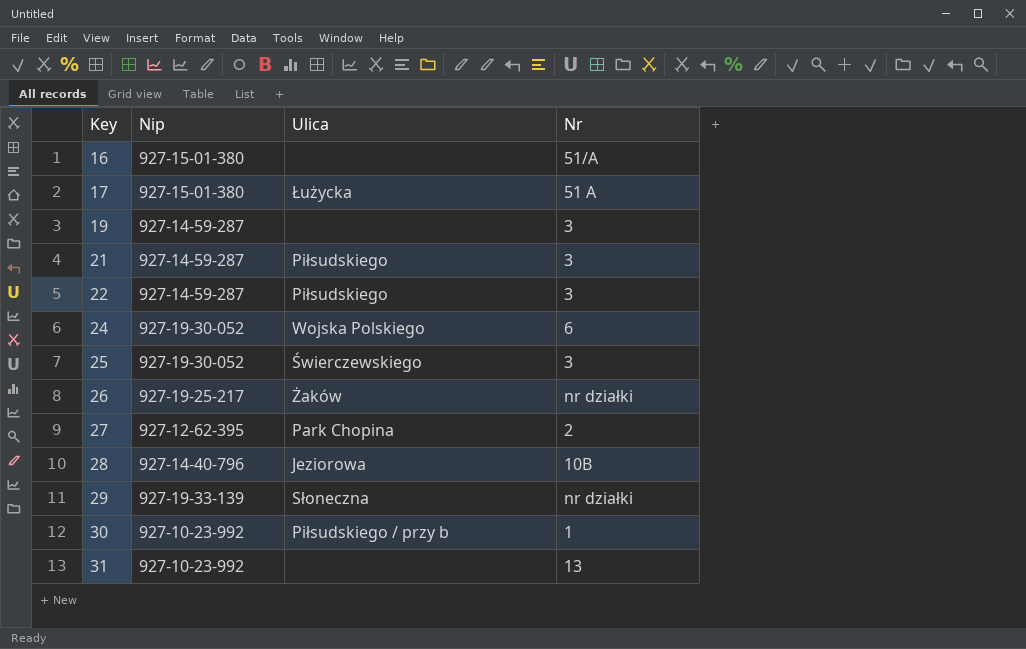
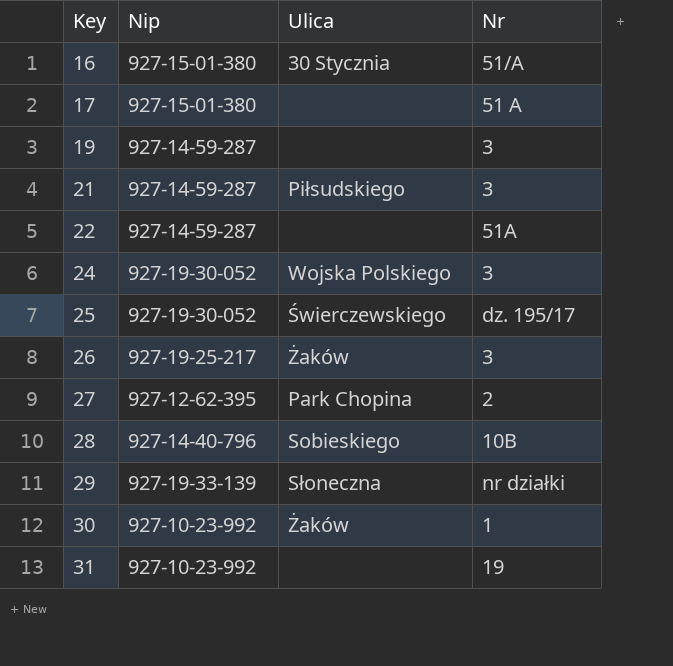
16 | Ulica: none -> 30 Stycznia
17 | Ulica: Łużycka -> none
22 | Ulica: Piłsudskiego -> none
22 | Nr: 3 -> 51A
24 | Nr: 6 -> 3
25 | Nr: 3 -> dz. 195/17
26 | Nr: nr działki -> 3
28 | Ulica: Jeziorowa -> Sobieskiego
30 | Ulica: Piłsudskiego / przy b -> Żaków
31 | Nr: 13 -> 19

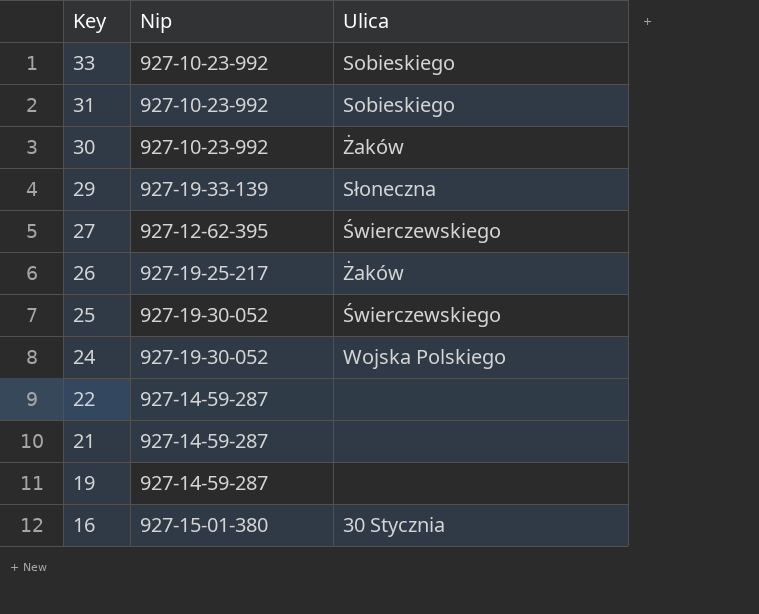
row order: Key ascending -> Key descending
column Nr | position: 4 -> none
row 17: 927-15-01-380 | none | 51 A -> none
row 28: 927-14-40-796 | Sobieskiego | 10B -> none
row 33: none -> 927-10-23-992 | Sobieskiego
31 | Ulica: none -> Sobieskiego
27 | Ulica: Park Chopina -> Świerczewskiego
21 | Ulica: Piłsudskiego -> none

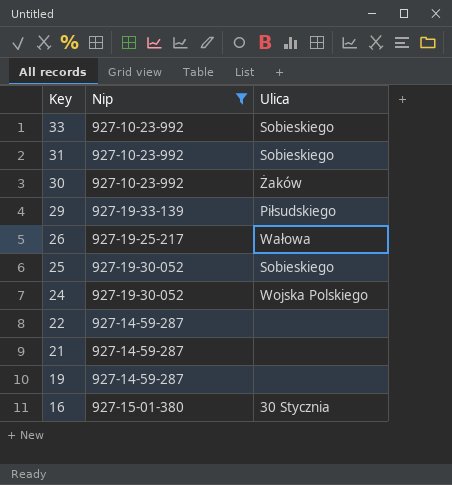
filter: none -> Nip != 927-12-62-395
29 | Ulica: Słoneczna -> Piłsudskiego
26 | Ulica: Żaków -> Wałowa
25 | Ulica: Świerczewskiego -> Sobieskiego

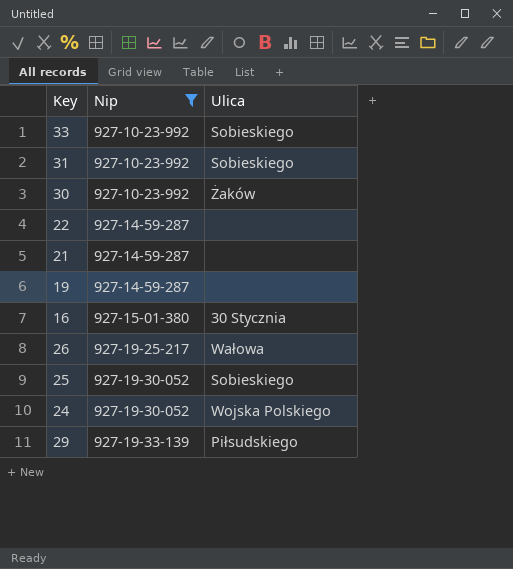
row order: Key descending -> Nip ascending

